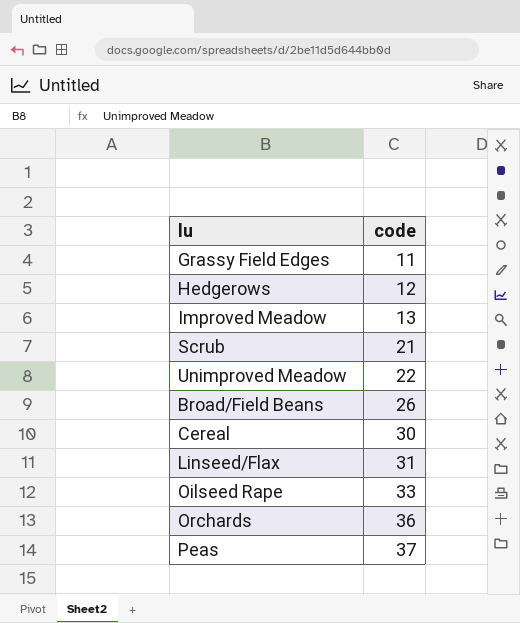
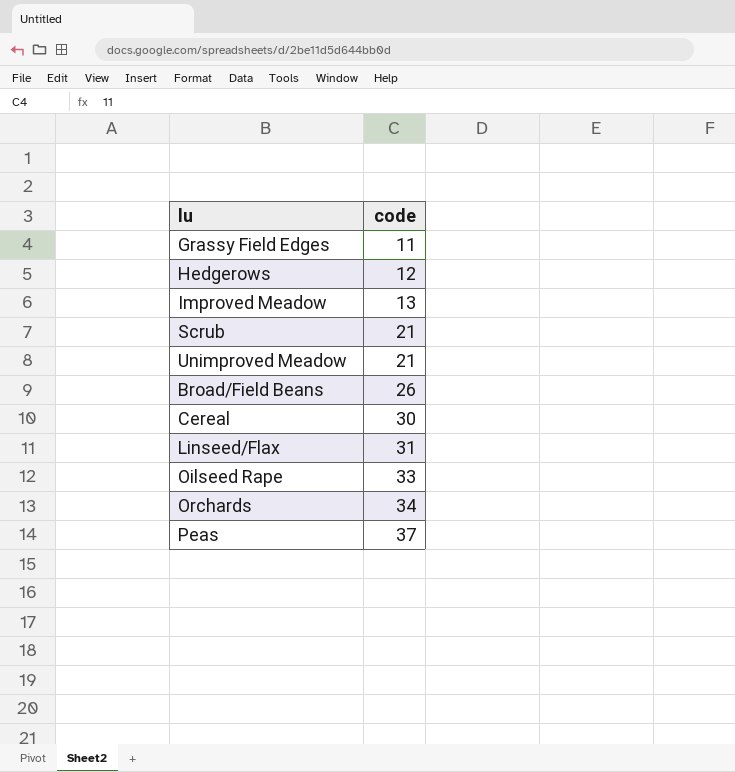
Unimproved Meadow | code: 22 -> 21
Orchards | code: 36 -> 34

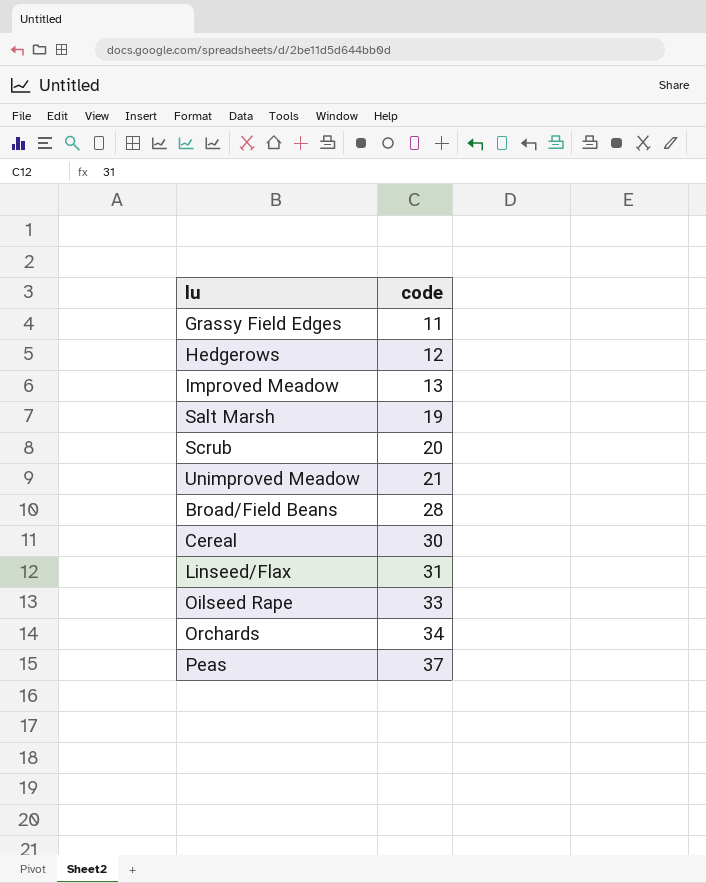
row Salt Marsh: none -> 19
Scrub | code: 21 -> 20
Broad/Field Beans | code: 26 -> 28

